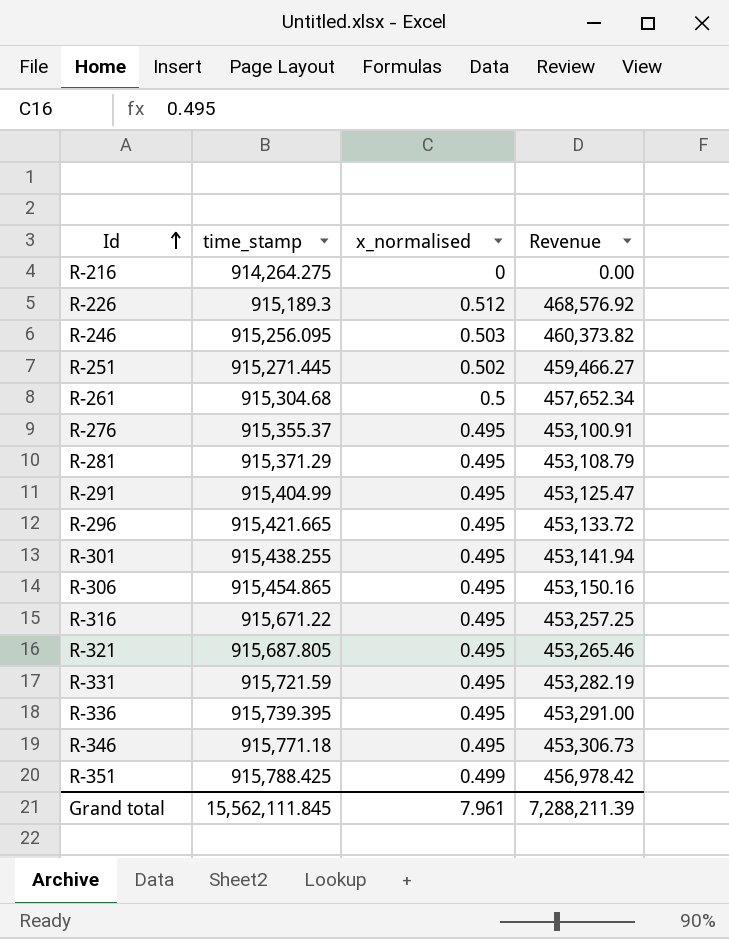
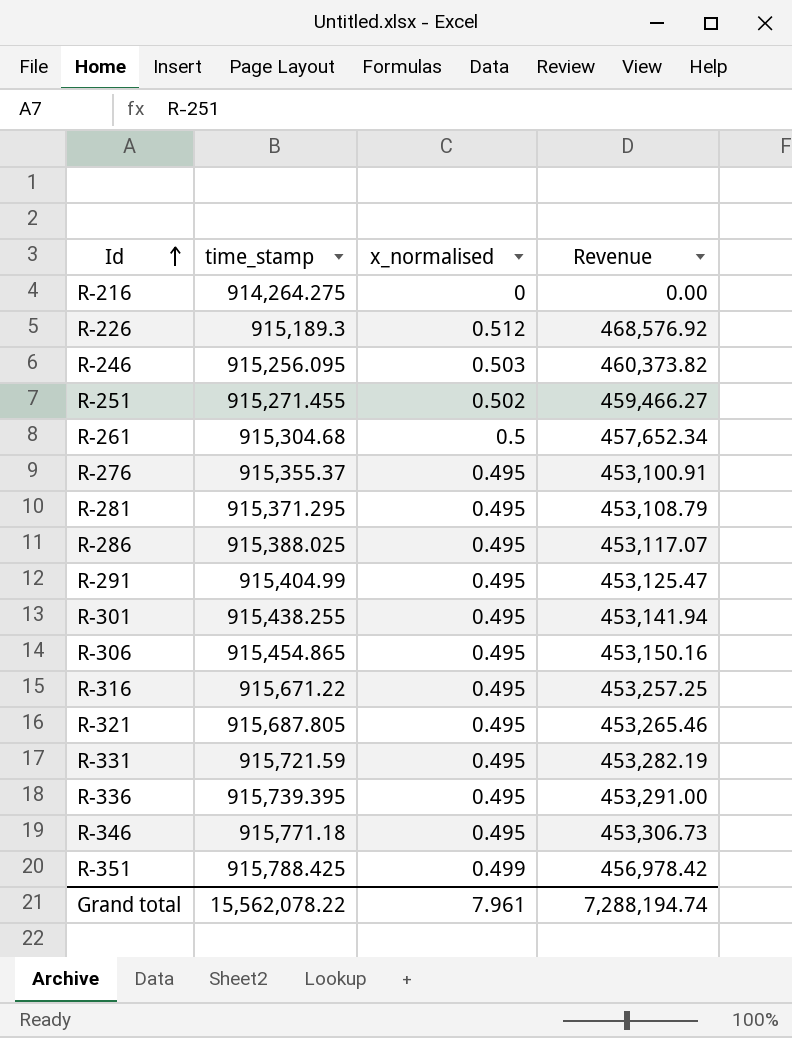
row R-296: 915,421.665 | 0.495 | 453,133.72 -> none
R-251 | time_stamp: 915,271.445 -> 915,271.455
R-281 | time_stamp: 915,371.29 -> 915,371.295
row R-286: none -> 915,388.025 | 0.495 | 453,117.07
Grand total | time_stamp: 15,562,111.845 -> 15,562,078.22
Grand total | Revenue: 7,288,211.39 -> 7,288,194.74

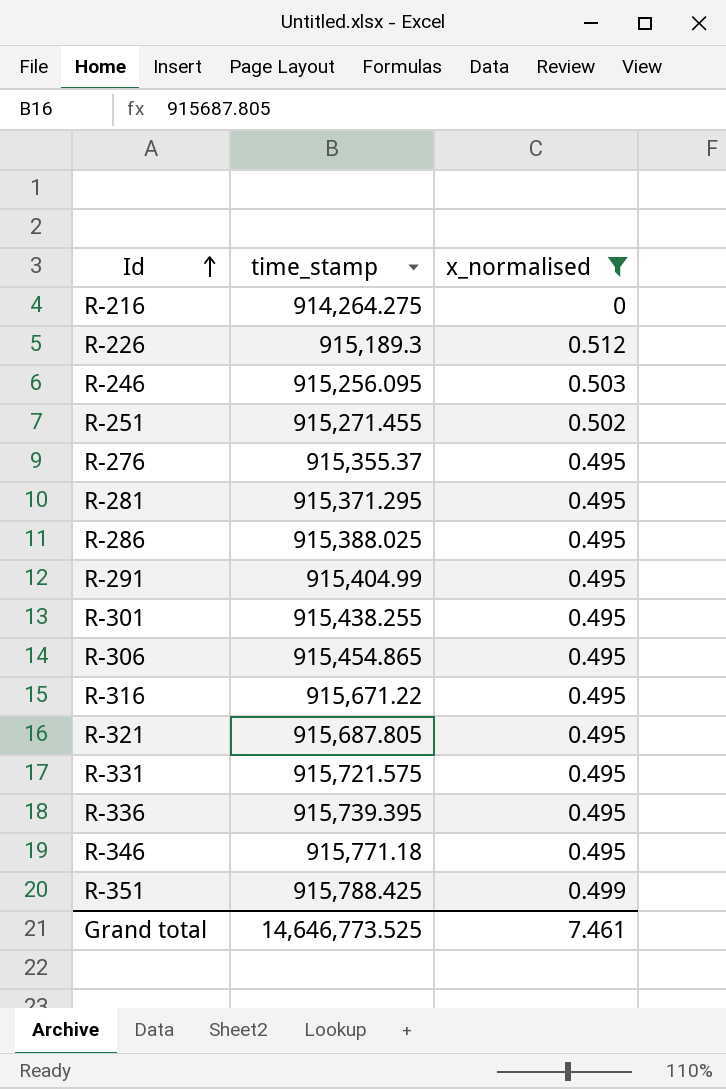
filter: none -> x_normalised != 0.5
column Revenue | formula: [time_stamp] * [x_normalised] -> none
R-331 | time_stamp: 915,721.59 -> 915,721.575
Grand total | time_stamp: 15,562,078.22 -> 14,646,773.525
Grand total | x_normalised: 7.961 -> 7.461

